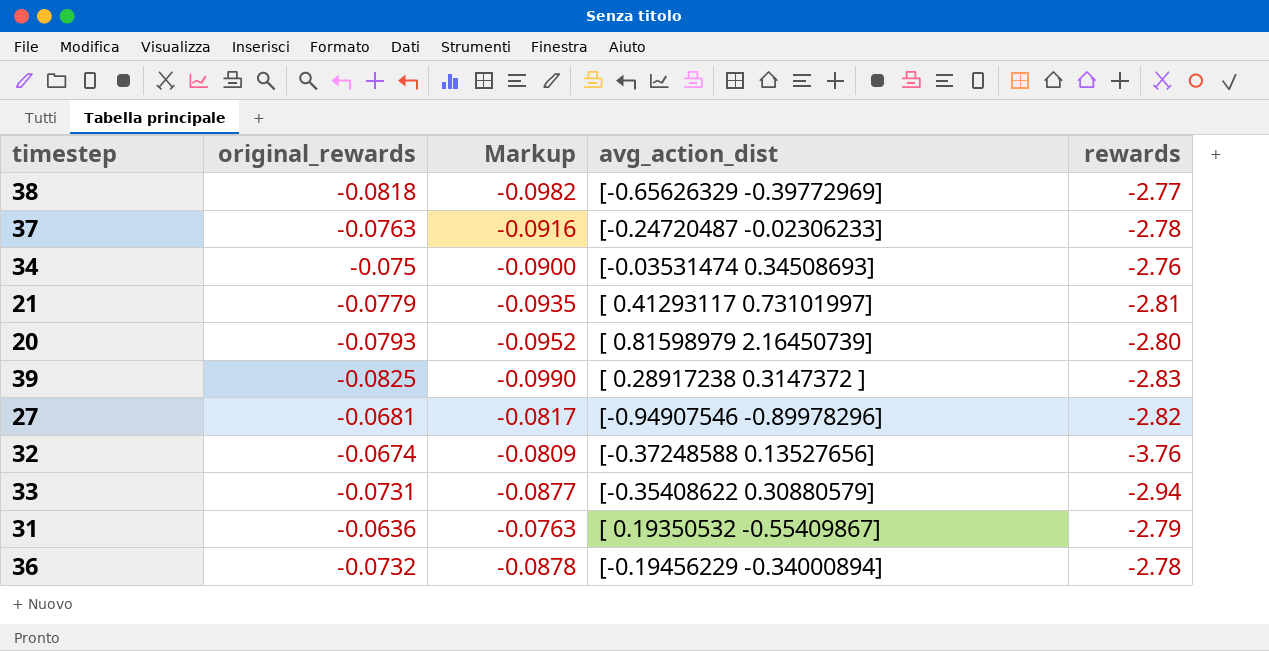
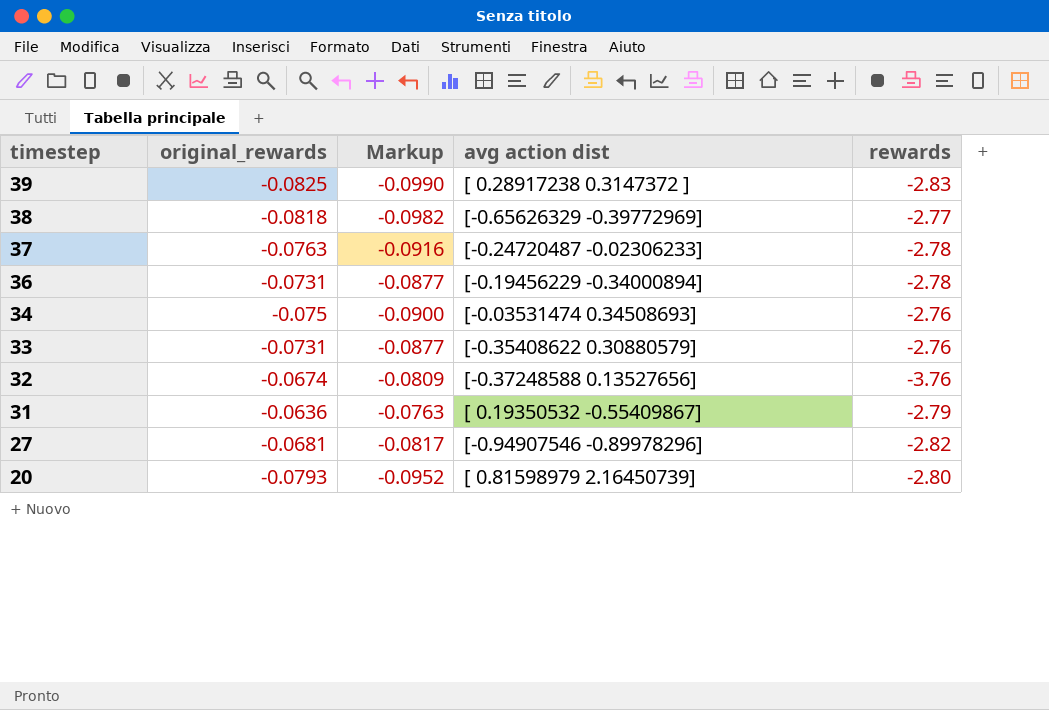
row order: none -> timestep descending
column name: avg_action_dist -> avg action dist
row 21: -0.0779 | -0.0935 | [ 0.41293117 0.73101997] | -2.81 -> none
36 | original_rewards: -0.0732 -> -0.0731
36 | Markup: -0.0878 -> -0.0877
33 | rewards: -2.94 -> -2.76

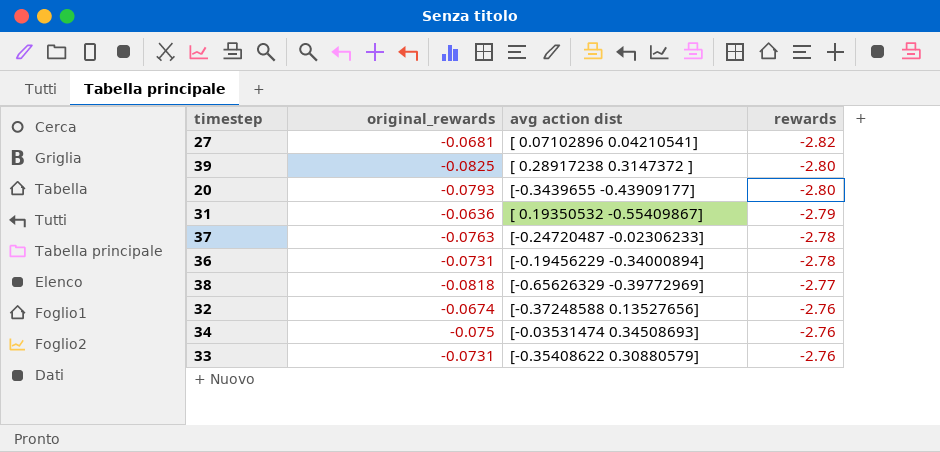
row order: timestep descending -> rewards ascending
column Markup | formula: [original_rewards] * 1.2 -> none
27 | avg action dist: [-0.94907546 -0.89978296] -> [ 0.07102896 0.04210541]
39 | rewards: -2.83 -> -2.80
20 | avg action dist: [ 0.81598979 2.16450739] -> [-0.3439655 -0.43909177]
32 | rewards: -3.76 -> -2.76

